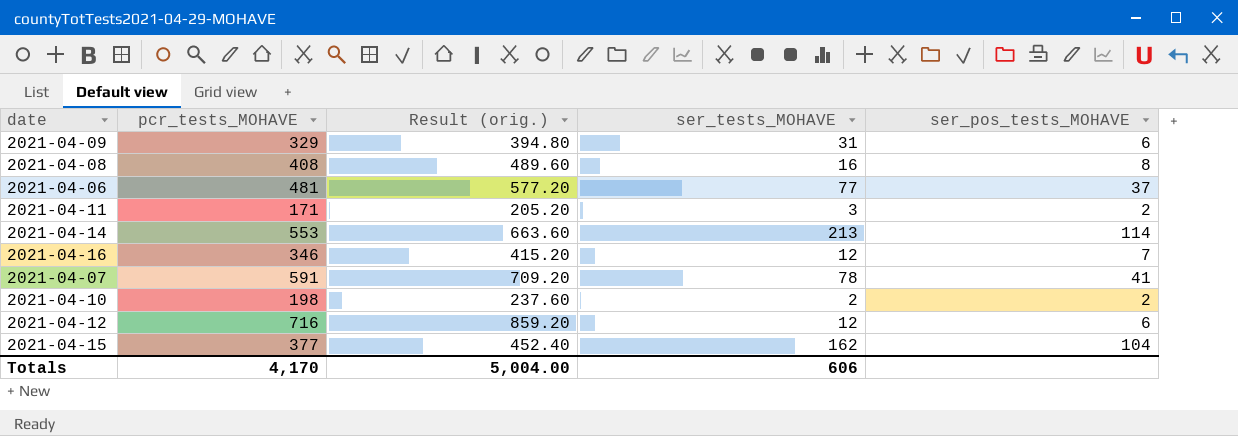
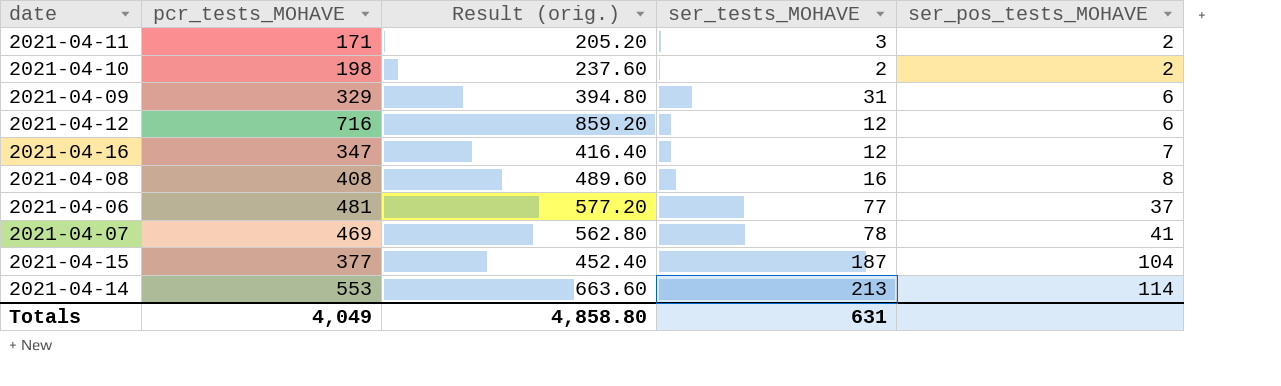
row order: none -> ser_pos_tests_MOHAVE ascending
2021-04-16 | pcr_tests_MOHAVE: 346 -> 347
2021-04-16 | Result (orig.): 415.20 -> 416.40
2021-04-07 | pcr_tests_MOHAVE: 591 -> 469
2021-04-07 | Result (orig.): 709.20 -> 562.80
2021-04-15 | ser_tests_MOHAVE: 162 -> 187
Totals | pcr_tests_MOHAVE: 4,170 -> 4,049
Totals | Result (orig.): 5,004.00 -> 4,858.80
Totals | ser_tests_MOHAVE: 606 -> 631

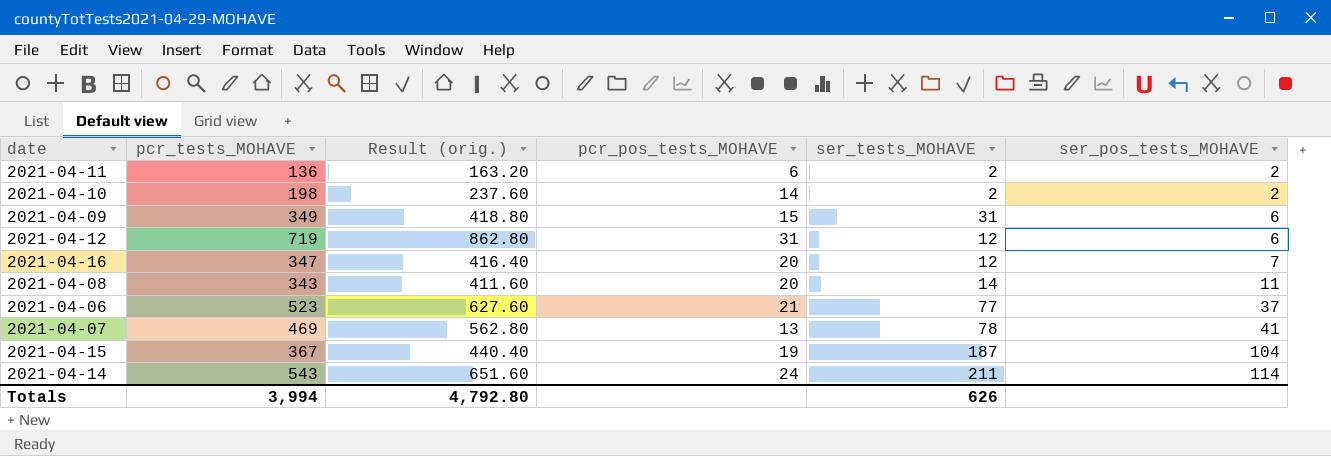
column pcr_pos_tests_MOHAVE | position: none -> 4
2021-04-11 | pcr_tests_MOHAVE: 171 -> 136
2021-04-11 | Result (orig.): 205.20 -> 163.20
2021-04-11 | ser_tests_MOHAVE: 3 -> 2
2021-04-09 | pcr_tests_MOHAVE: 329 -> 349
2021-04-09 | Result (orig.): 394.80 -> 418.80
2021-04-12 | pcr_tests_MOHAVE: 716 -> 719
2021-04-12 | Result (orig.): 859.20 -> 862.80
2021-04-08 | pcr_tests_MOHAVE: 408 -> 343
2021-04-08 | Result (orig.): 489.60 -> 411.60
2021-04-08 | ser_tests_MOHAVE: 16 -> 14
2021-04-08 | ser_pos_tests_MOHAVE: 8 -> 11
2021-04-06 | pcr_tests_MOHAVE: 481 -> 523
2021-04-06 | Result (orig.): 577.20 -> 627.60
2021-04-15 | pcr_tests_MOHAVE: 377 -> 367
2021-04-15 | Result (orig.): 452.40 -> 440.40
2021-04-14 | pcr_tests_MOHAVE: 553 -> 543
2021-04-14 | Result (orig.): 663.60 -> 651.60
2021-04-14 | ser_tests_MOHAVE: 213 -> 211
Totals | pcr_tests_MOHAVE: 4,049 -> 3,994
Totals | Result (orig.): 4,858.80 -> 4,792.80
Totals | ser_tests_MOHAVE: 631 -> 626

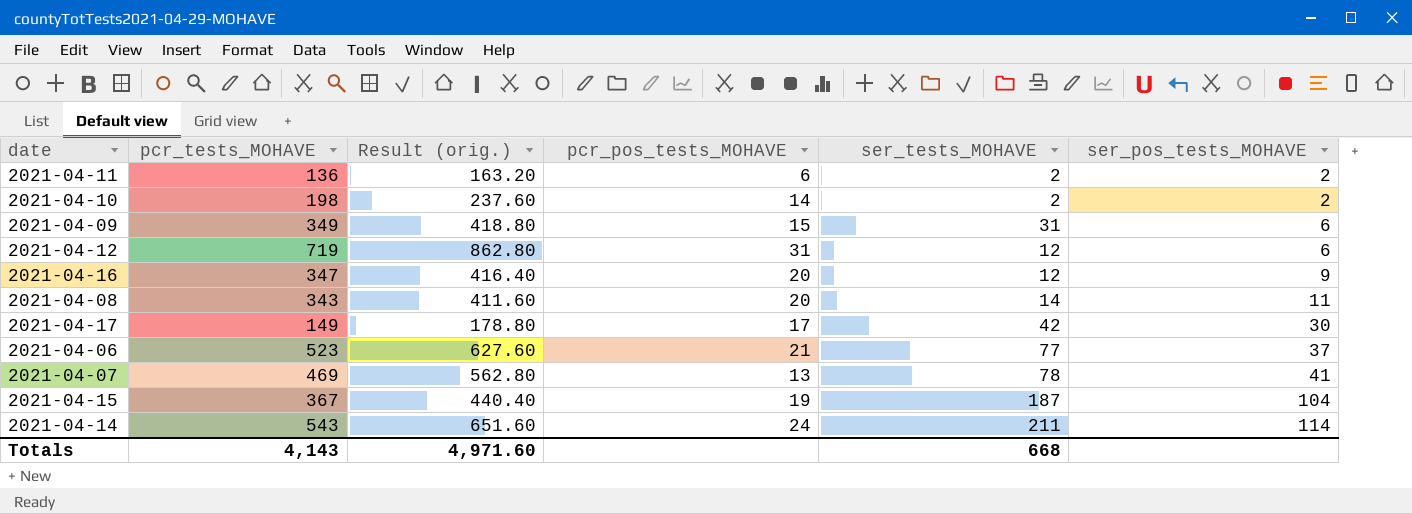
2021-04-16 | ser_pos_tests_MOHAVE: 7 -> 9
row 2021-04-17: none -> 149 | 178.80 | 17 | 42 | 30
Totals | pcr_tests_MOHAVE: 3,994 -> 4,143
Totals | Result (orig.): 4,792.80 -> 4,971.60
Totals | ser_tests_MOHAVE: 626 -> 668

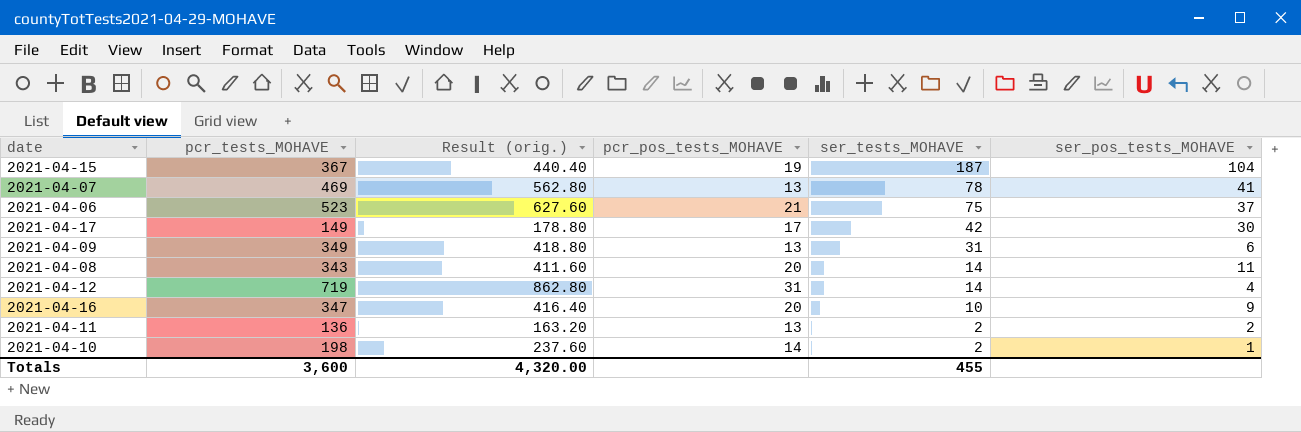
row order: ser_pos_tests_MOHAVE ascending -> ser_tests_MOHAVE descending
row 2021-04-14: 543 | 651.60 | 24 | 211 | 114 -> none
2021-04-06 | ser_tests_MOHAVE: 77 -> 75
2021-04-09 | pcr_pos_tests_MOHAVE: 15 -> 13
2021-04-12 | ser_tests_MOHAVE: 12 -> 14
2021-04-12 | ser_pos_tests_MOHAVE: 6 -> 4
2021-04-16 | ser_tests_MOHAVE: 12 -> 10
2021-04-11 | pcr_pos_tests_MOHAVE: 6 -> 13
2021-04-10 | ser_pos_tests_MOHAVE: 2 -> 1
Totals | pcr_tests_MOHAVE: 4,143 -> 3,600
Totals | Result (orig.): 4,971.60 -> 4,320.00
Totals | ser_tests_MOHAVE: 668 -> 455

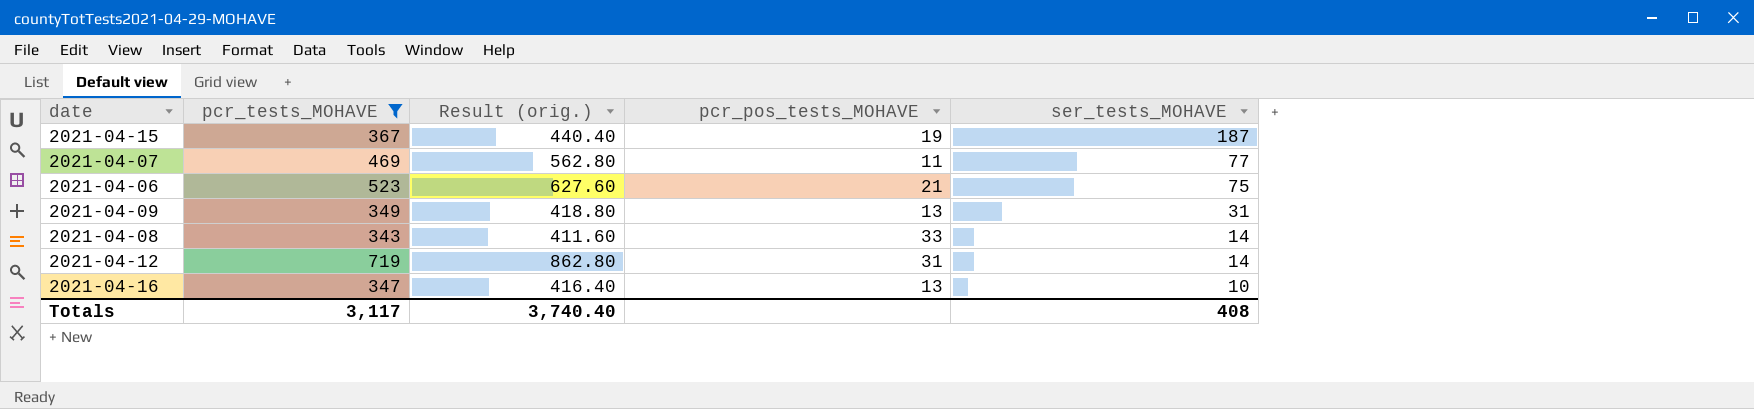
filter: none -> pcr_tests_MOHAVE >= 343
column ser_pos_tests_MOHAVE | position: 6 -> none
2021-04-07 | pcr_pos_tests_MOHAVE: 13 -> 11
2021-04-07 | ser_tests_MOHAVE: 78 -> 77
2021-04-08 | pcr_pos_tests_MOHAVE: 20 -> 33
2021-04-16 | pcr_pos_tests_MOHAVE: 20 -> 13
Totals | pcr_tests_MOHAVE: 3,600 -> 3,117
Totals | Result (orig.): 4,320.00 -> 3,740.40
Totals | ser_tests_MOHAVE: 455 -> 408

